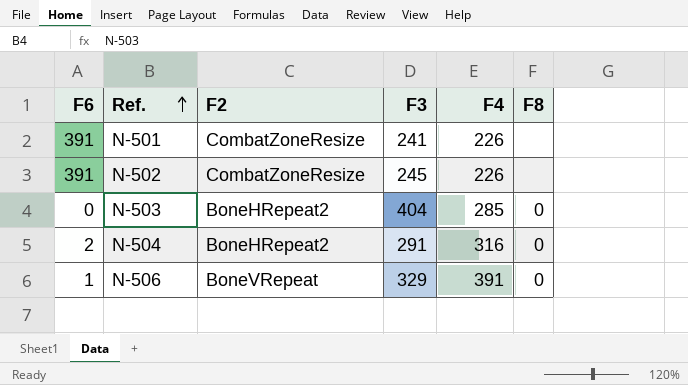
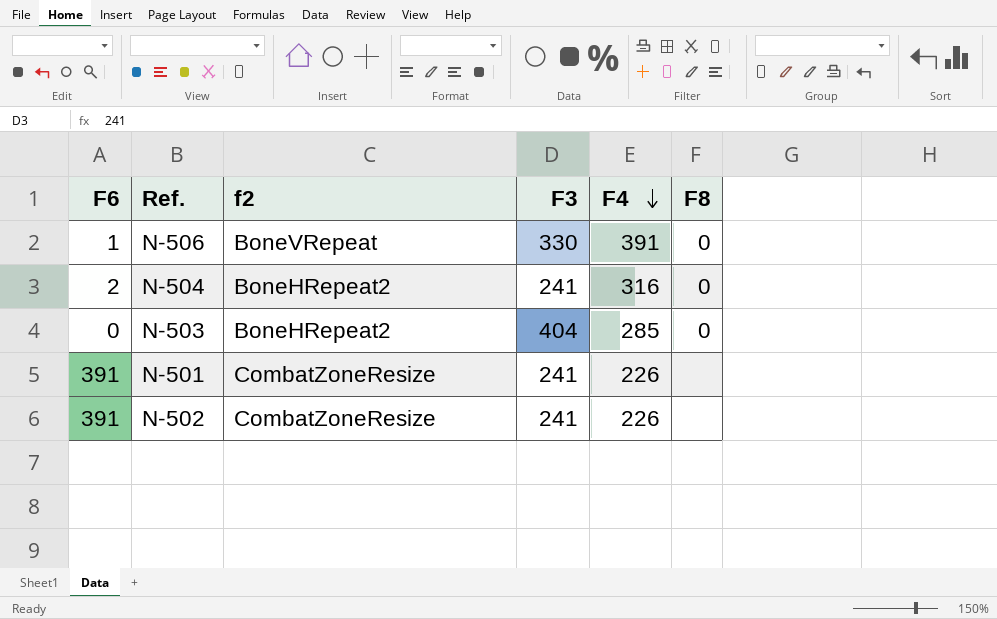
row order: Ref. ascending -> F4 descending
column name: F2 -> f2
N-506 | F3: 329 -> 330
N-504 | F3: 291 -> 241
N-502 | F3: 245 -> 241

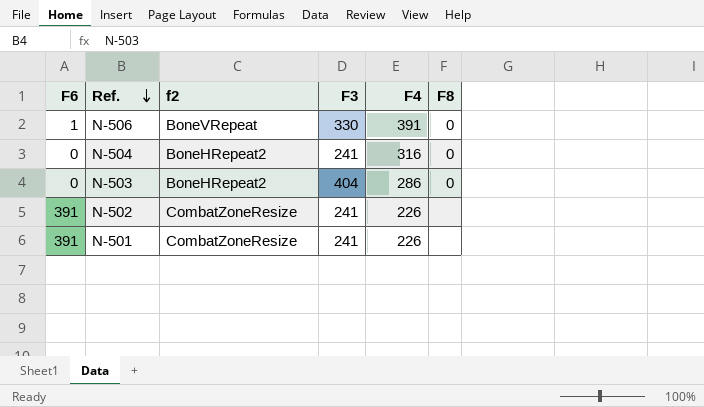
row order: F4 descending -> Ref. descending
N-504 | F6: 2 -> 0
N-503 | F4: 285 -> 286

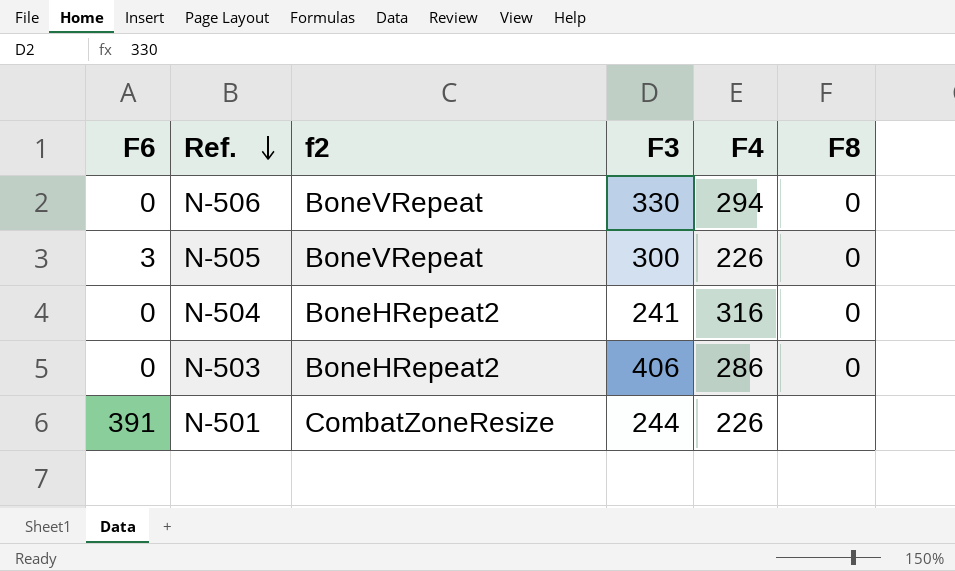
row N-502: 391 | CombatZoneResize | 241 | 226 | none -> none
N-506 | F6: 1 -> 0
N-506 | F4: 391 -> 294
row N-505: none -> 3 | BoneVRepeat | 300 | 226 | 0
N-503 | F3: 404 -> 406
N-501 | F3: 241 -> 244

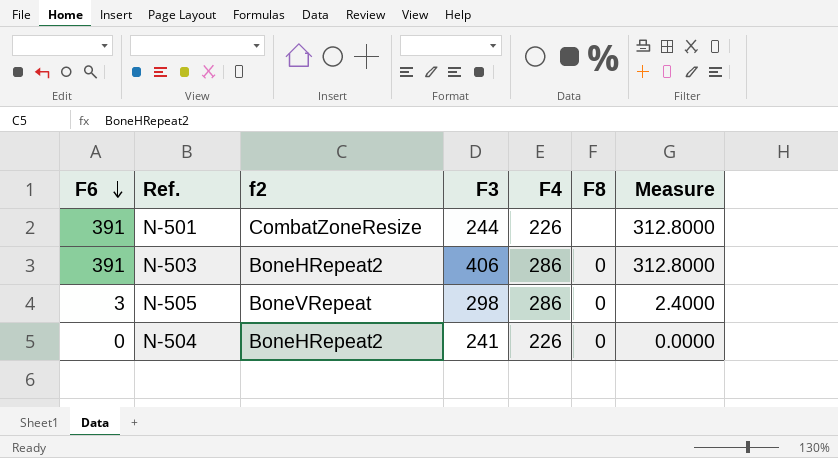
row order: Ref. descending -> F6 descending
column Measure | formula: none -> [F6] * 0.8
row N-506: 0 | BoneVRepeat | 330 | 294 | 0 -> none
N-503 | F6: 0 -> 391
N-505 | F3: 300 -> 298
N-505 | F4: 226 -> 286
N-504 | F4: 316 -> 226

